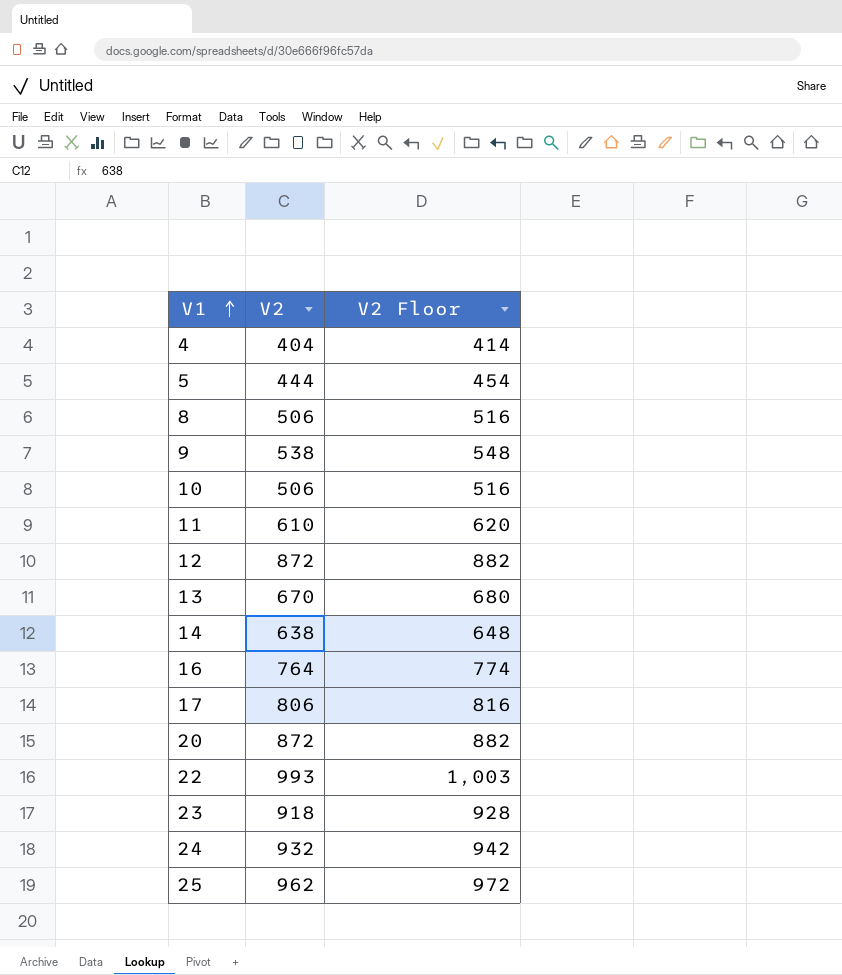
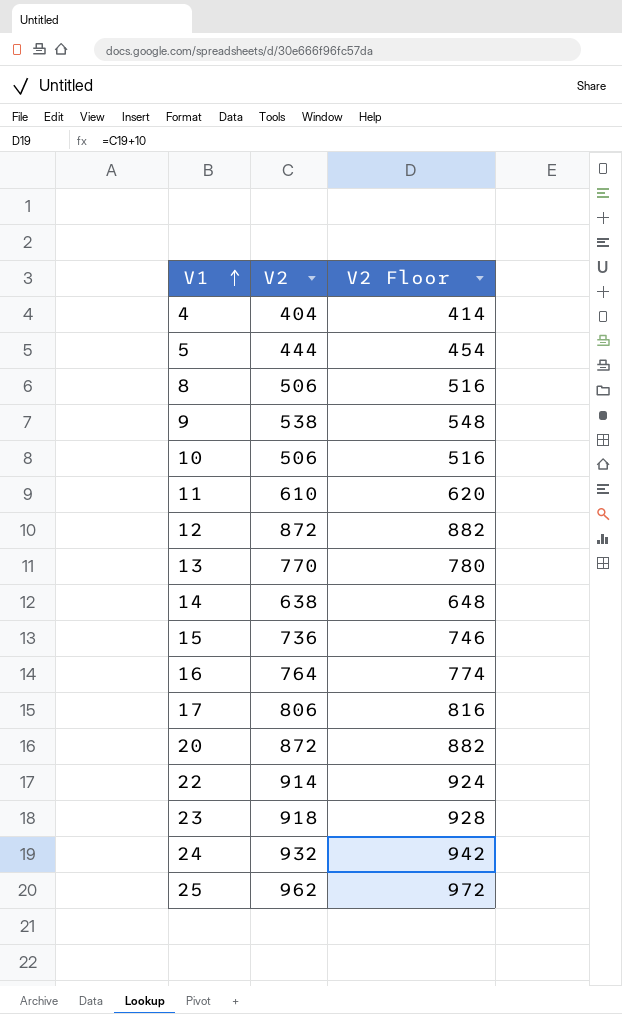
13 | V2: 670 -> 770
13 | V2 Floor: 680 -> 780
row 15: none -> 736 | 746
22 | V2: 993 -> 914
22 | V2 Floor: 1,003 -> 924

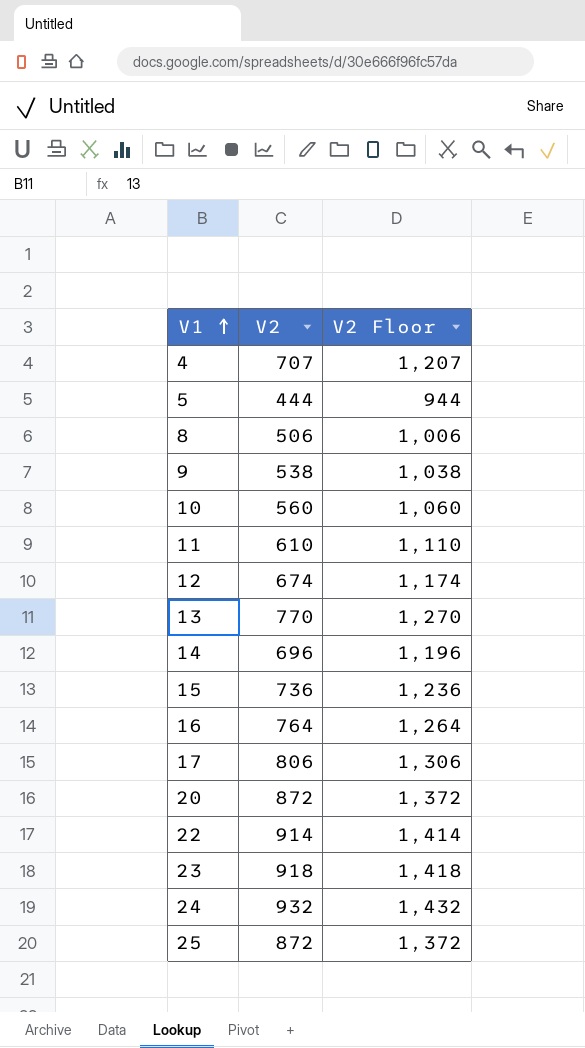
column V2 Floor | formula: [V2] + 10 -> [V2] + 500
4 | V2: 404 -> 707
10 | V2: 506 -> 560
12 | V2: 872 -> 674
14 | V2: 638 -> 696
25 | V2: 962 -> 872

